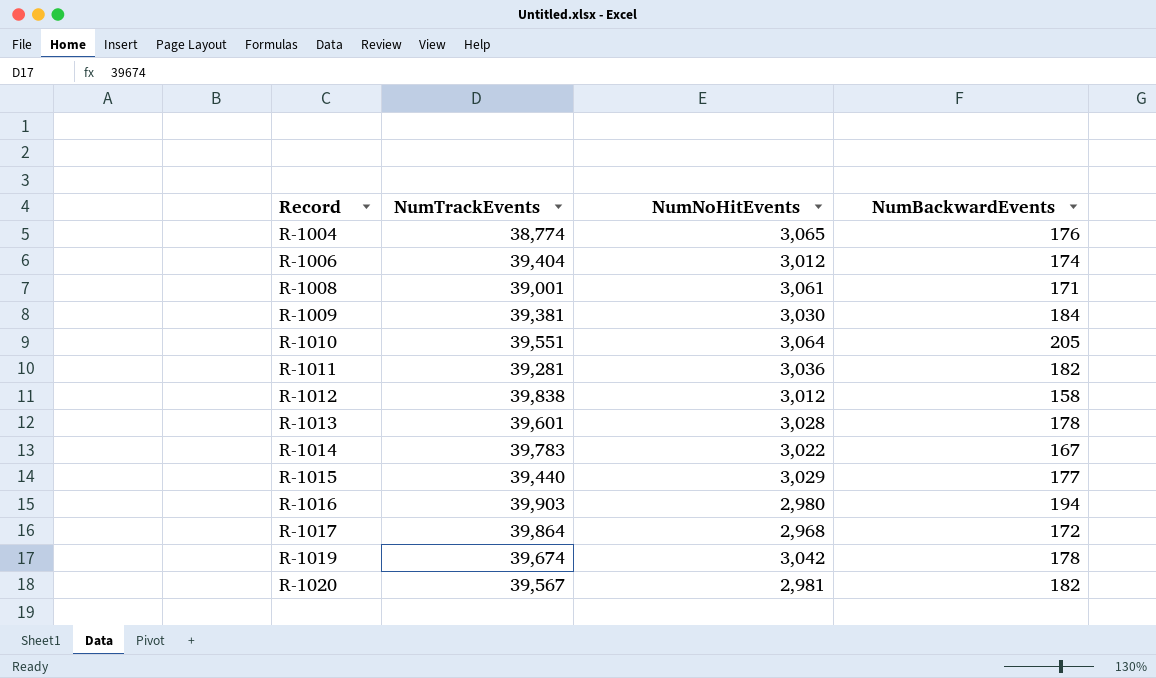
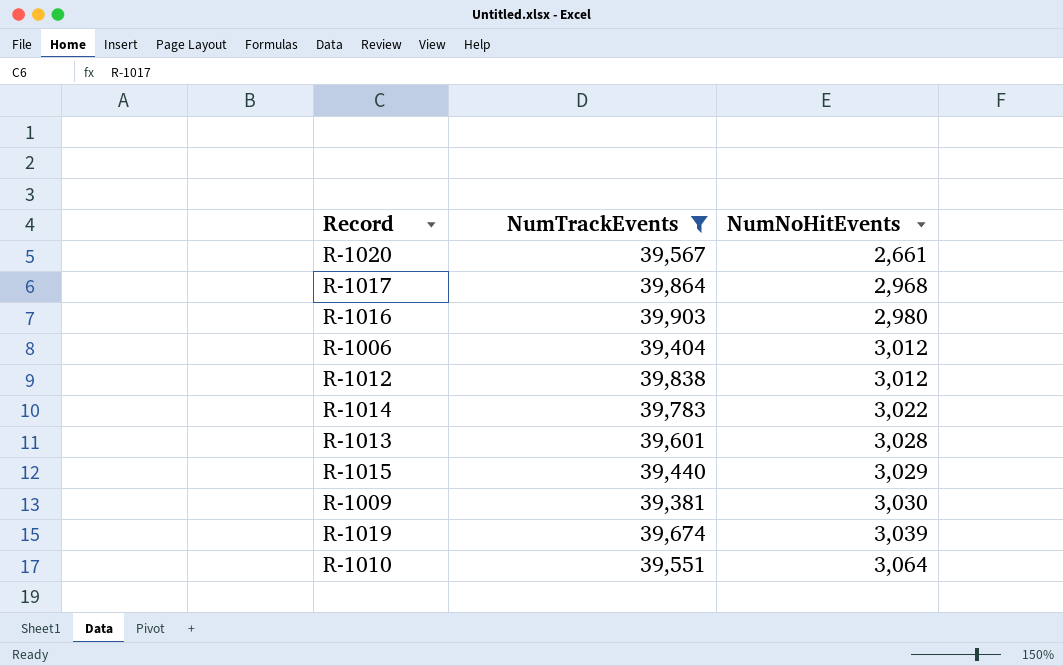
filter: none -> NumTrackEvents >= 39,381
row order: Record ascending -> NumNoHitEvents ascending
column NumBackwardEvents | position: 4 -> none
R-1020 | NumNoHitEvents: 2,981 -> 2,661
R-1019 | NumNoHitEvents: 3,042 -> 3,039

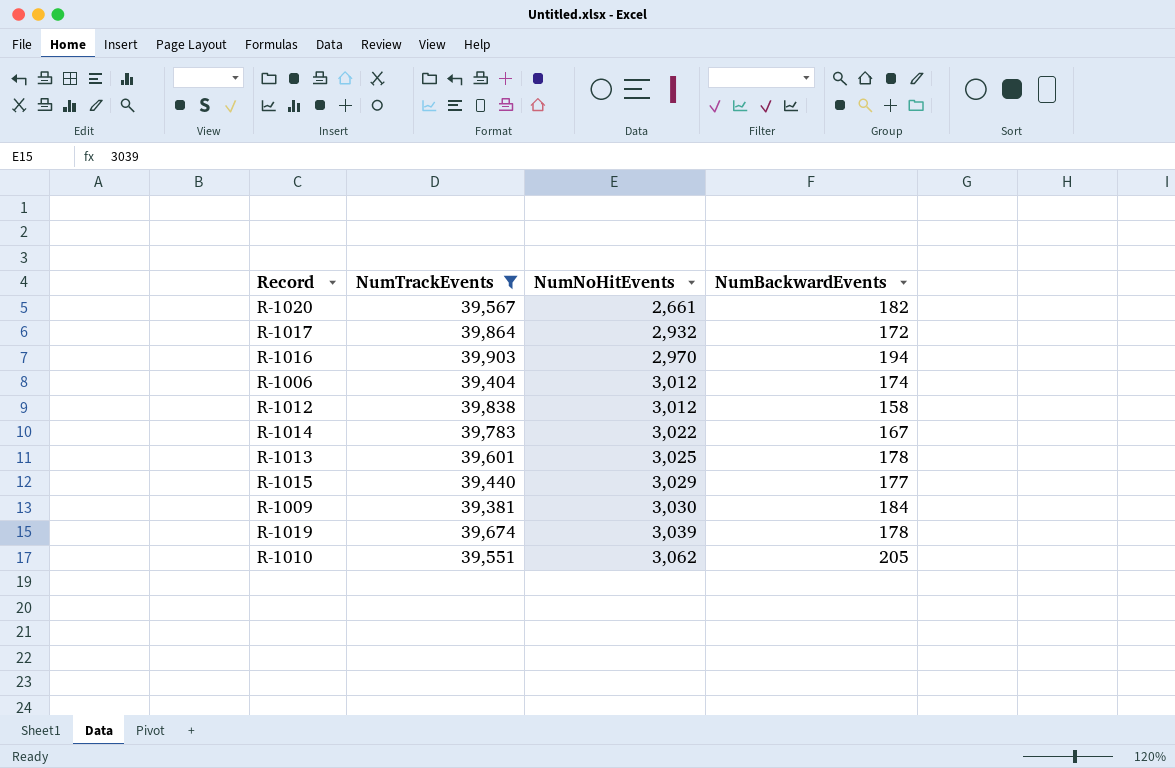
column NumBackwardEvents | position: none -> 4
R-1017 | NumNoHitEvents: 2,968 -> 2,932
R-1016 | NumNoHitEvents: 2,980 -> 2,970
R-1013 | NumNoHitEvents: 3,028 -> 3,025
R-1010 | NumNoHitEvents: 3,064 -> 3,062

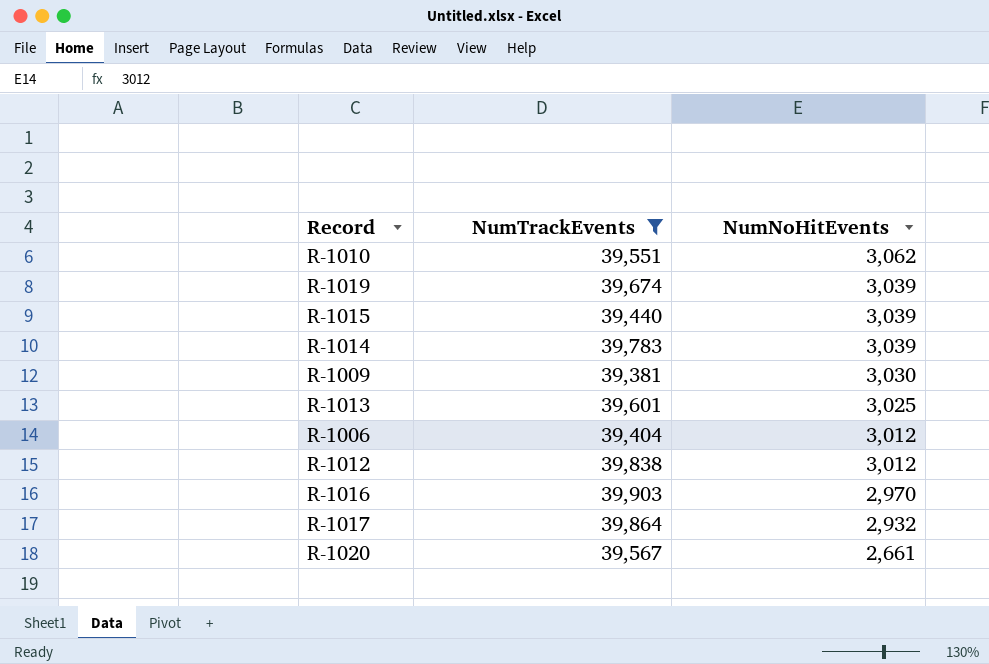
row order: NumNoHitEvents ascending -> NumNoHitEvents descending
column NumBackwardEvents | position: 4 -> none
R-1015 | NumNoHitEvents: 3,029 -> 3,039
R-1014 | NumNoHitEvents: 3,022 -> 3,039

